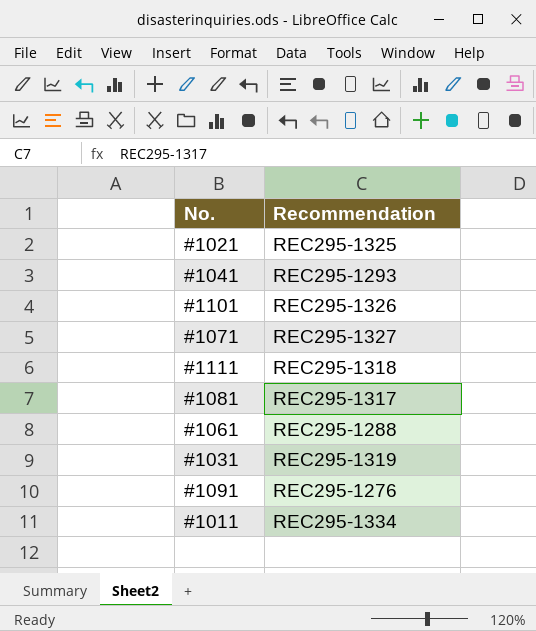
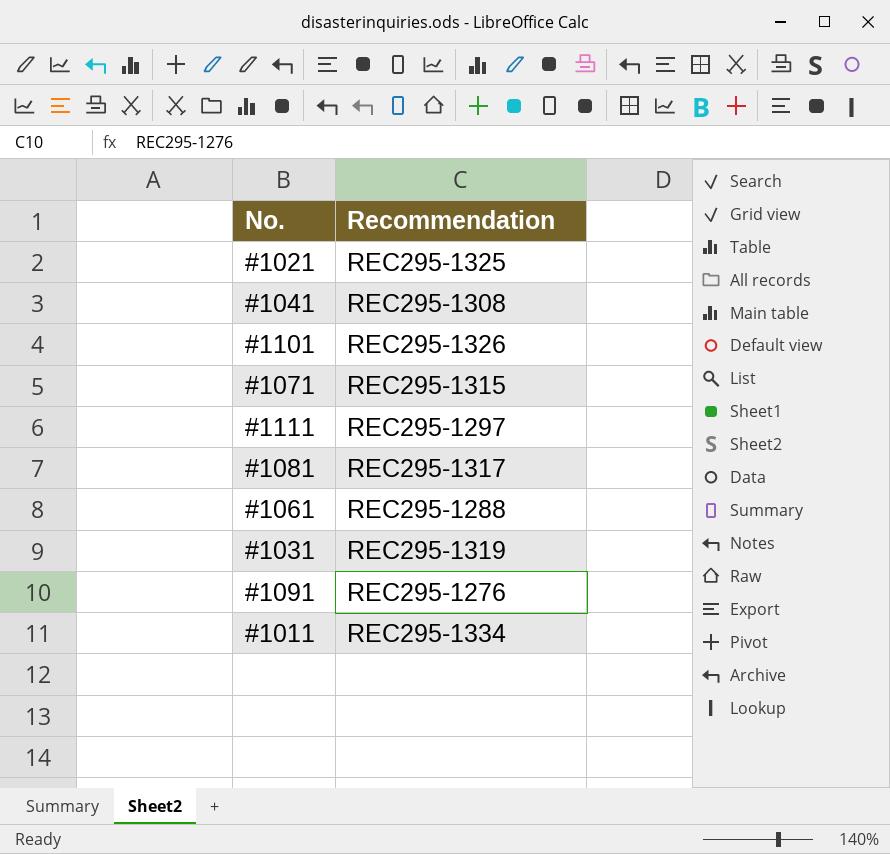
#1041 | Recommendation: REC295-1293 -> REC295-1308
#1071 | Recommendation: REC295-1327 -> REC295-1315
#1111 | Recommendation: REC295-1318 -> REC295-1297

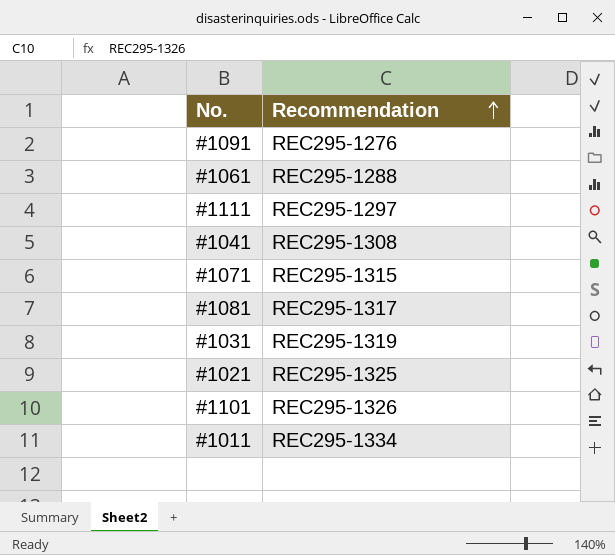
row order: none -> Recommendation ascending

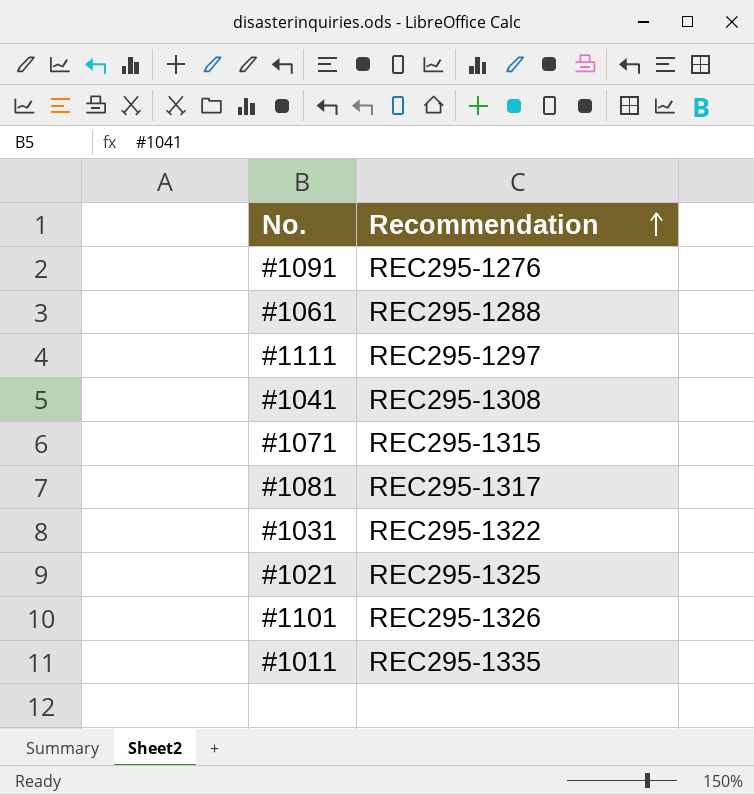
#1031 | Recommendation: REC295-1319 -> REC295-1322
#1011 | Recommendation: REC295-1334 -> REC295-1335

